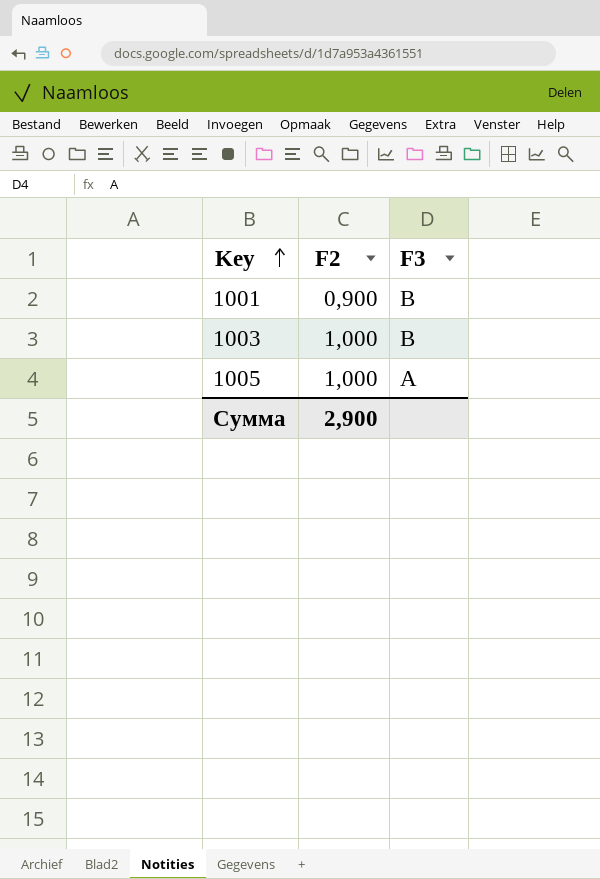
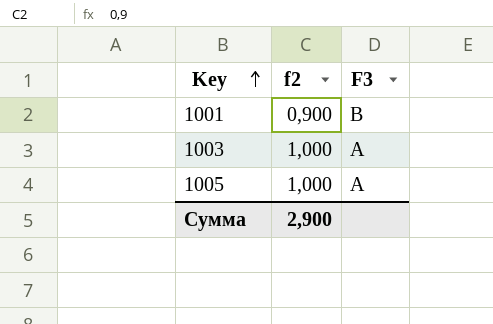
column name: F2 -> f2
1003 | F3: B -> A

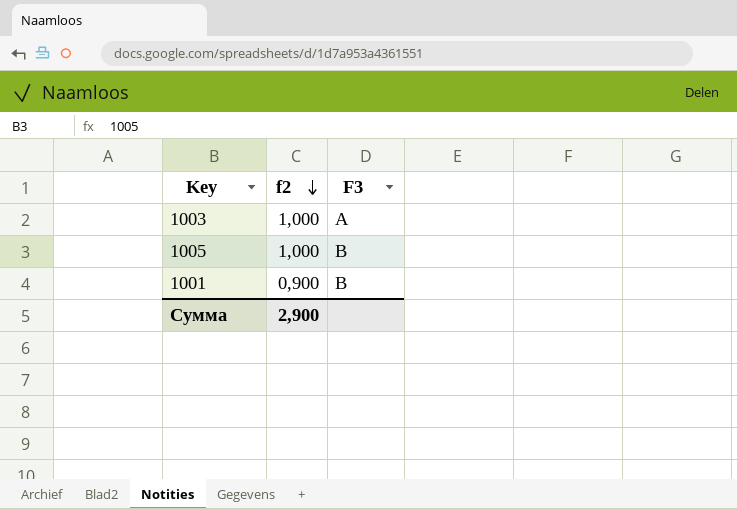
row order: Key ascending -> f2 descending
1005 | F3: A -> B

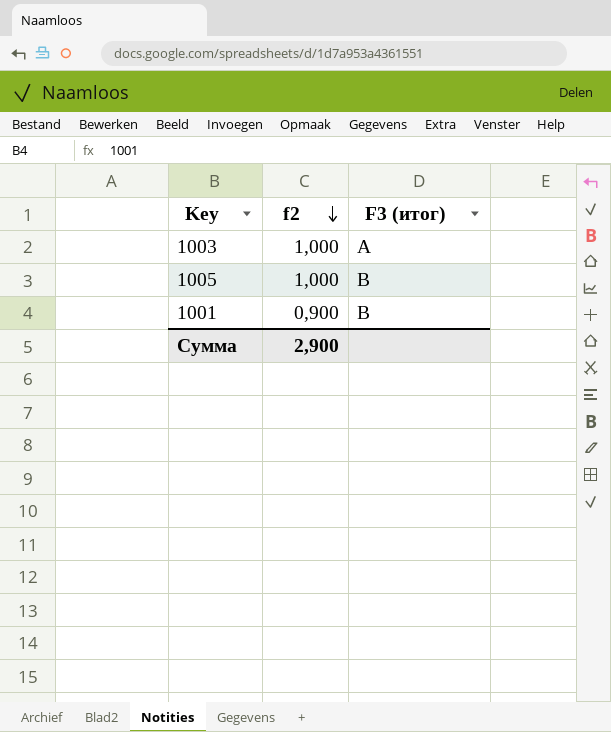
column name: F3 -> F3 (итог)

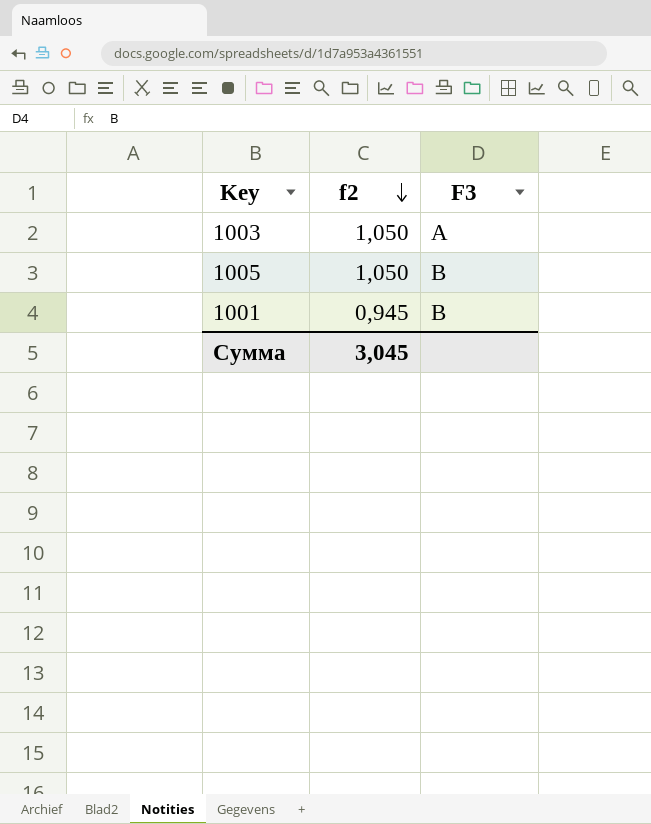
column name: F3 (итог) -> F3
1003 | f2: 1,000 -> 1,050
1005 | f2: 1,000 -> 1,050
1001 | f2: 0,900 -> 0,945
Сумма | f2: 2,900 -> 3,045

